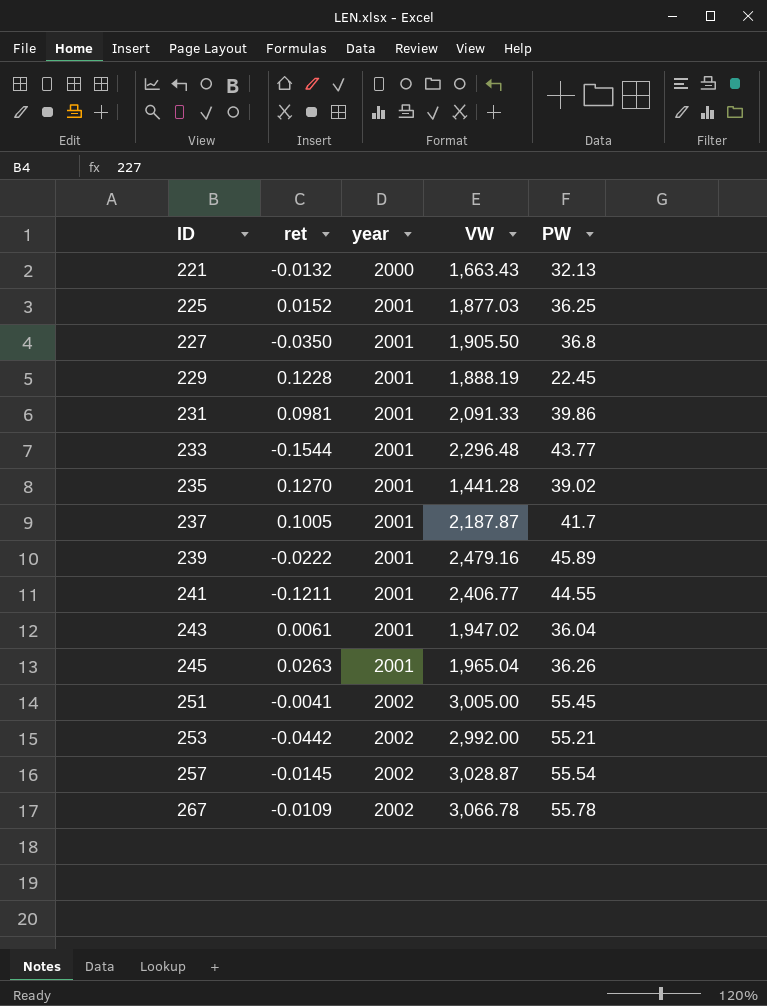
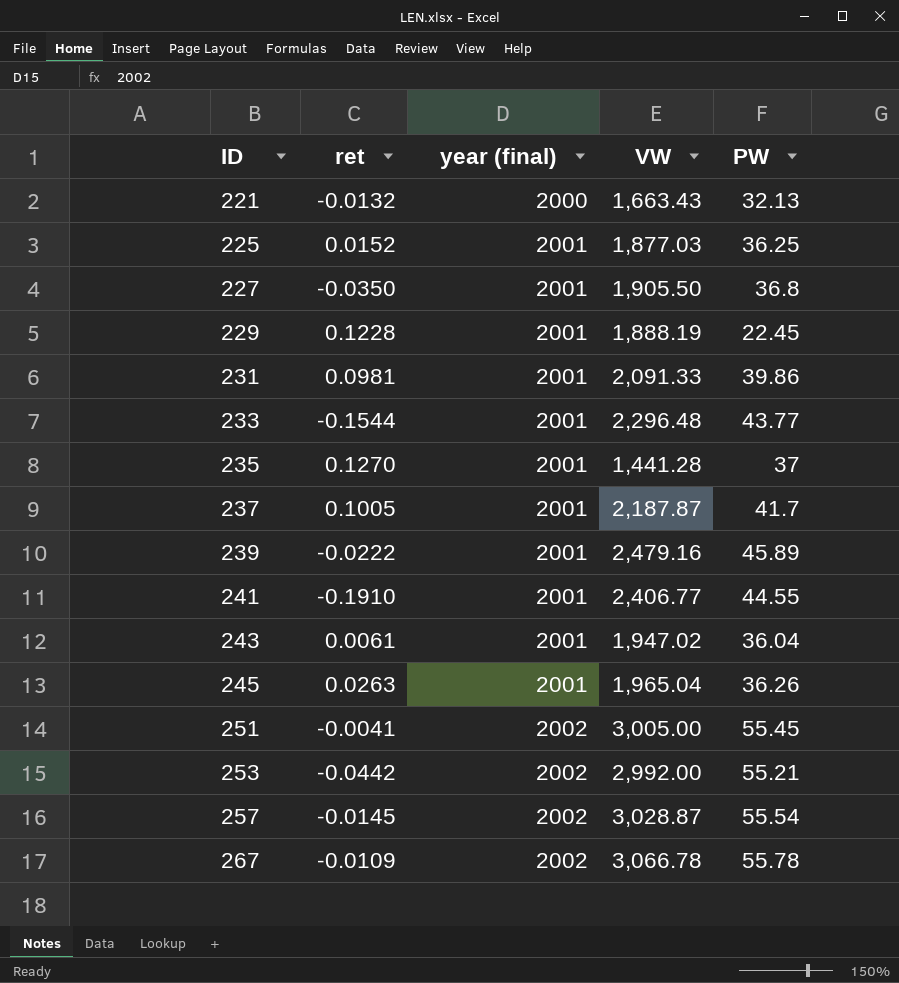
column name: year -> year (final)
235 | PW: 39.02 -> 37
241 | ret: -0.1211 -> -0.1910

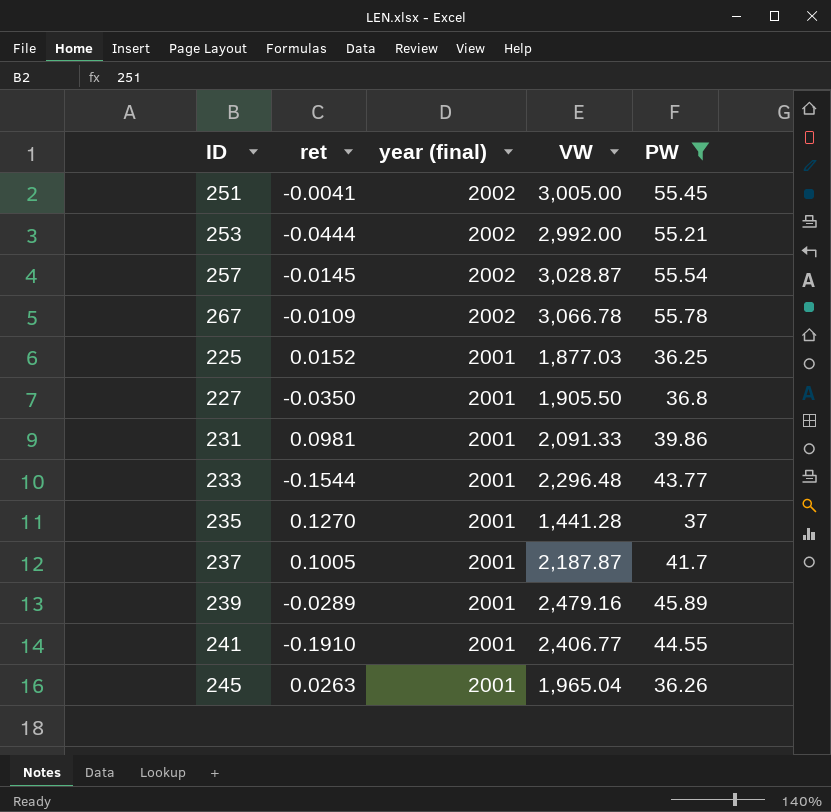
filter: none -> PW >= 36.25
row order: ID ascending -> year (final) descending
253 | ret: -0.0442 -> -0.0444
239 | ret: -0.0222 -> -0.0289

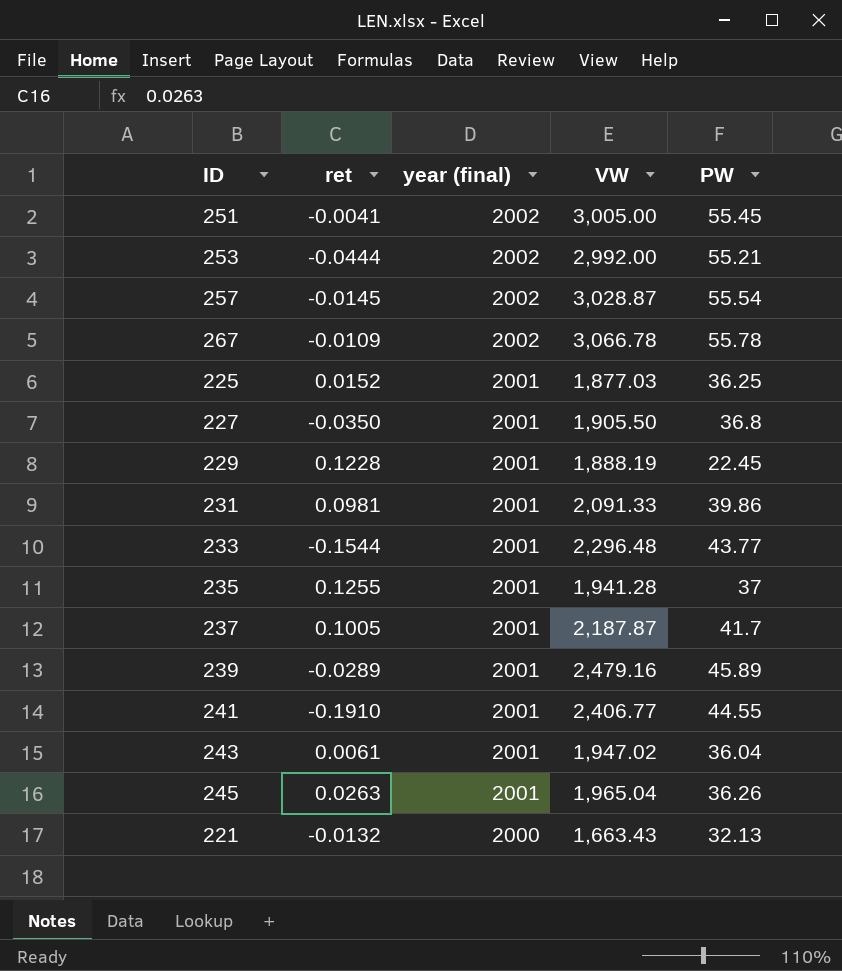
filter: PW >= 36.25 -> none
235 | ret: 0.1270 -> 0.1255
235 | VW: 1,441.28 -> 1,941.28

